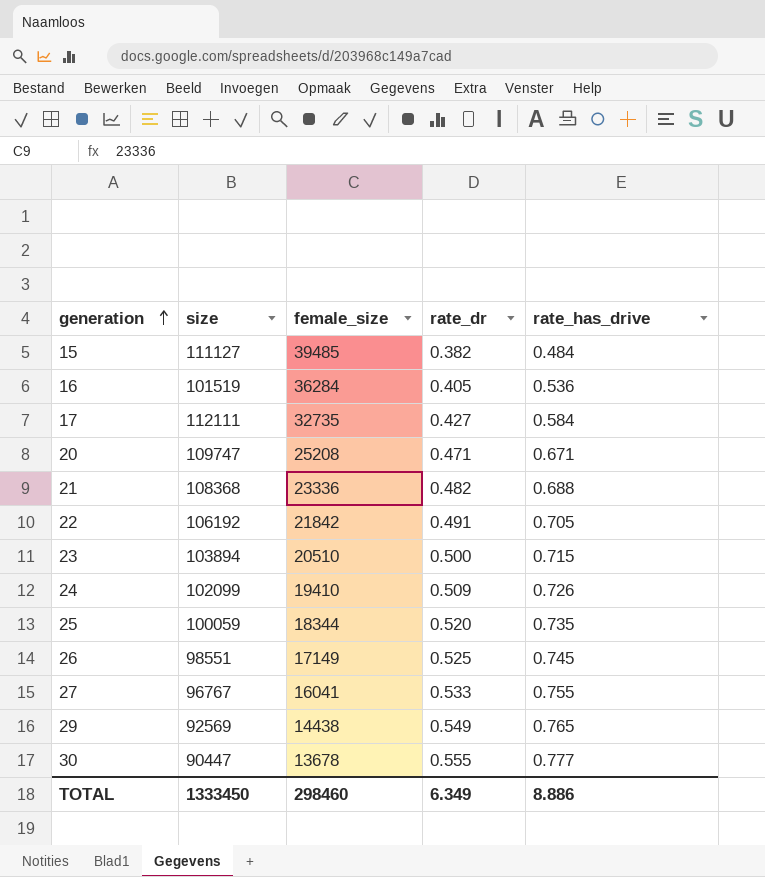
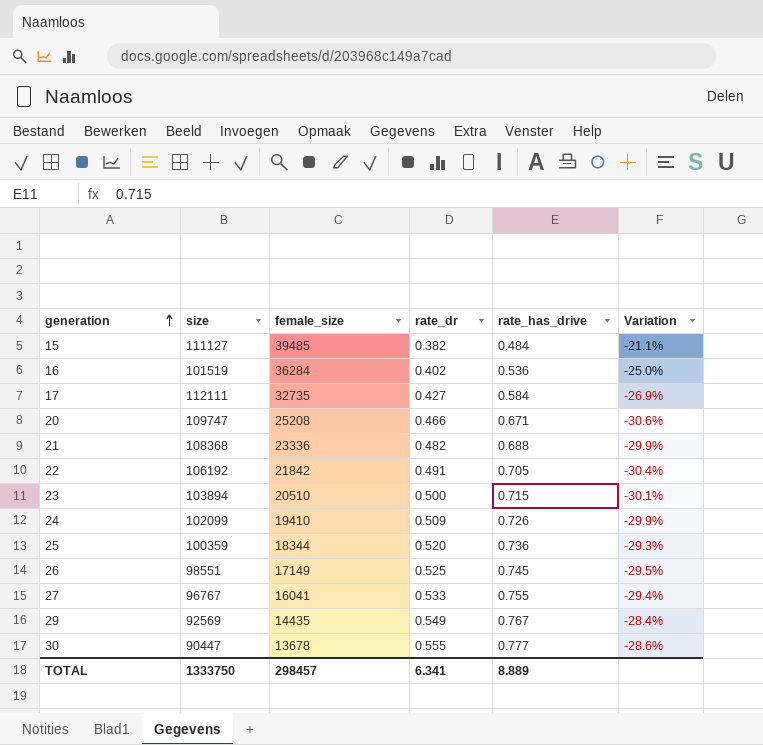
column Variation | formula: none -> ([rate_dr] - [rate_has_drive]) / [rate_has_drive]
16 | rate_dr: 0.405 -> 0.402
20 | rate_dr: 0.471 -> 0.466
25 | size: 100059 -> 100359
25 | rate_has_drive: 0.735 -> 0.736
29 | female_size: 14438 -> 14435
29 | rate_has_drive: 0.765 -> 0.767
TOTAL | size: 1333450 -> 1333750
TOTAL | female_size: 298460 -> 298457
TOTAL | rate_dr: 6.349 -> 6.341
TOTAL | rate_has_drive: 8.886 -> 8.889

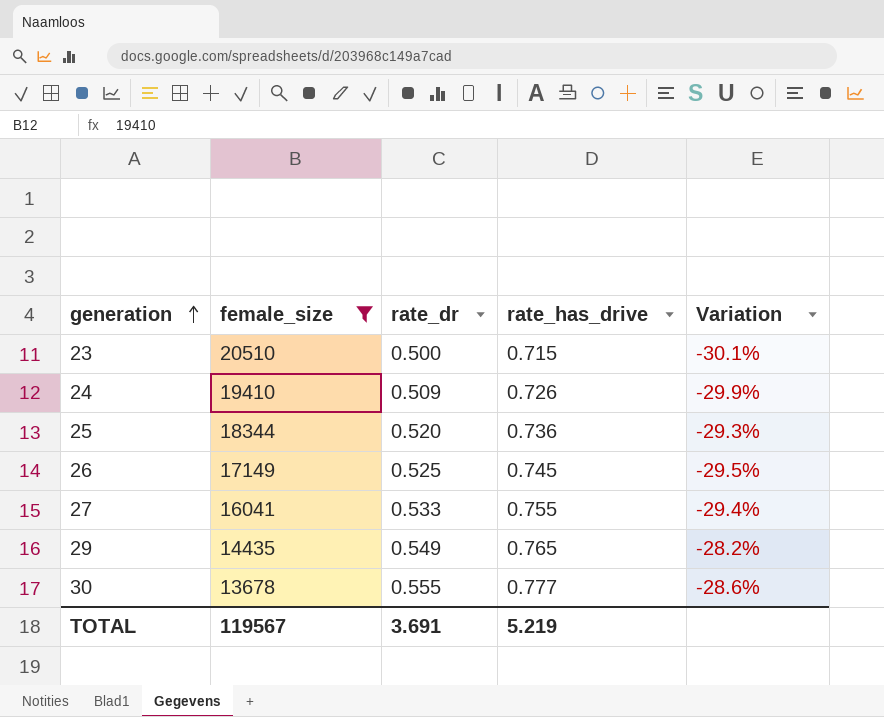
filter: none -> female_size <= 20510
column size | position: 2 -> none
29 | rate_has_drive: 0.767 -> 0.765
29 | Variation: -28.4% -> -28.2%
TOTAL | female_size: 298457 -> 119567
TOTAL | rate_dr: 6.341 -> 3.691
TOTAL | rate_has_drive: 8.889 -> 5.219

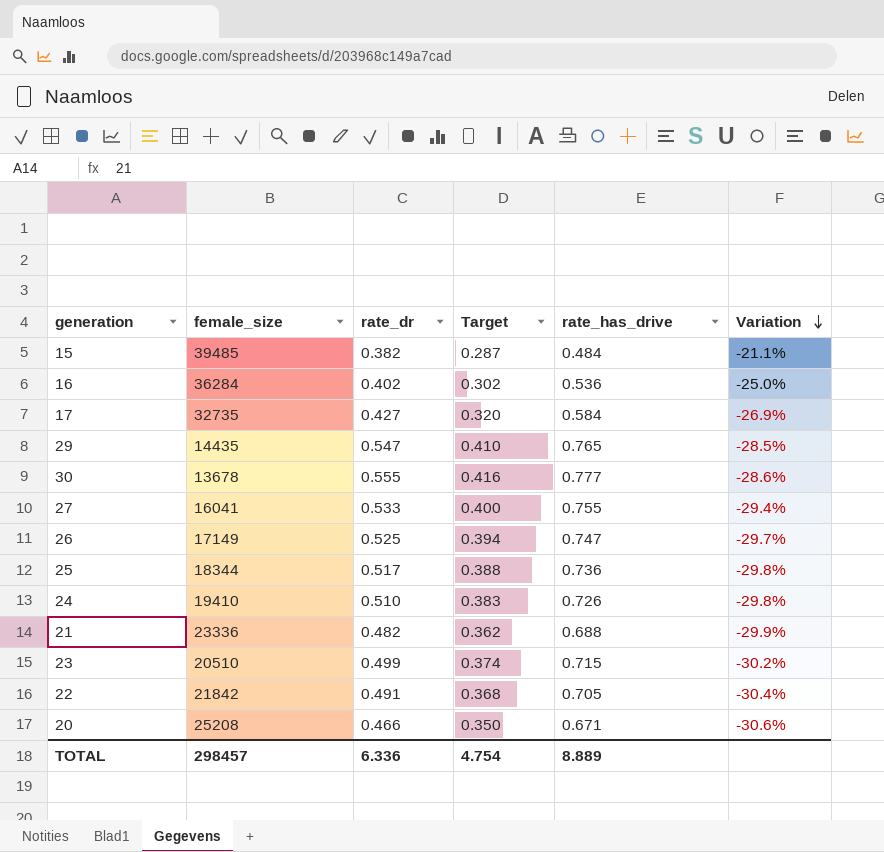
filter: female_size <= 20510 -> none
row order: generation ascending -> Variation descending
column Target | formula: none -> [rate_dr] * 0.75
29 | rate_dr: 0.549 -> 0.547
29 | Variation: -28.2% -> -28.5%
26 | rate_has_drive: 0.745 -> 0.747
26 | Variation: -29.5% -> -29.7%
25 | rate_dr: 0.520 -> 0.517
25 | Variation: -29.3% -> -29.8%
24 | rate_dr: 0.509 -> 0.510
24 | Variation: -29.9% -> -29.8%
23 | rate_dr: 0.500 -> 0.499
23 | Variation: -30.1% -> -30.2%
TOTAL | female_size: 119567 -> 298457
TOTAL | rate_dr: 3.691 -> 6.336
TOTAL | rate_has_drive: 5.219 -> 8.889

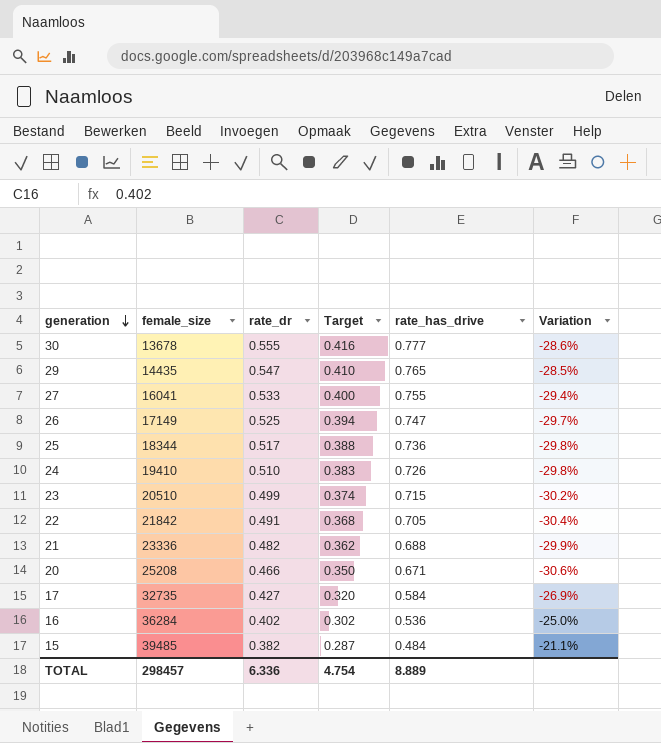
row order: Variation descending -> generation descending

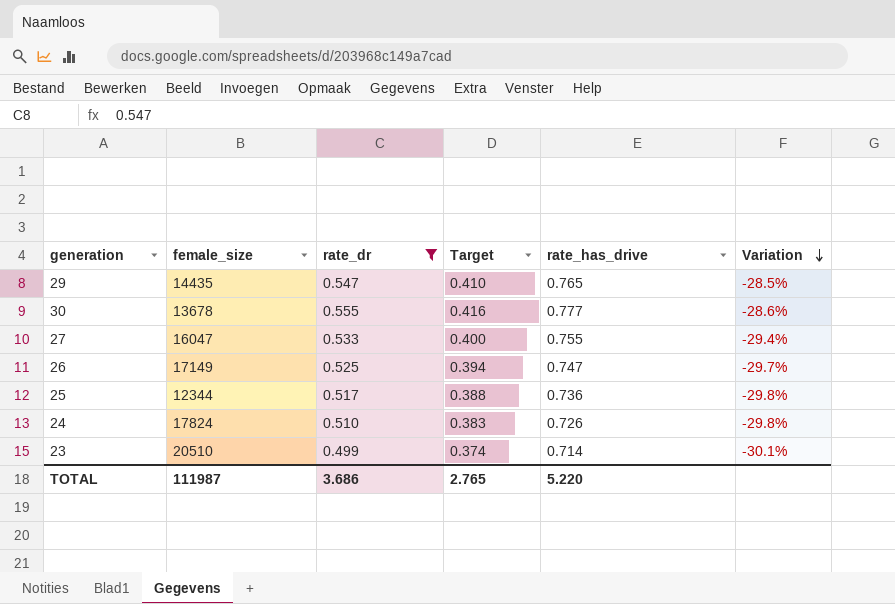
filter: none -> rate_dr >= 0.499
row order: generation descending -> Variation descending
27 | female_size: 16041 -> 16047
25 | female_size: 18344 -> 12344
24 | female_size: 19410 -> 17824
23 | rate_has_drive: 0.715 -> 0.714
23 | Variation: -30.2% -> -30.1%
TOTAL | female_size: 298457 -> 111987
TOTAL | rate_dr: 6.336 -> 3.686
TOTAL | Target: 4.754 -> 2.765
TOTAL | rate_has_drive: 8.889 -> 5.220

